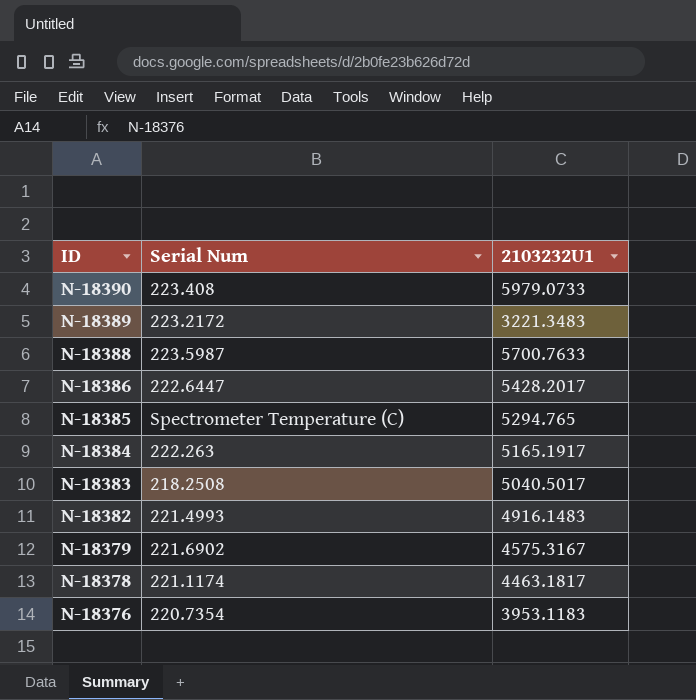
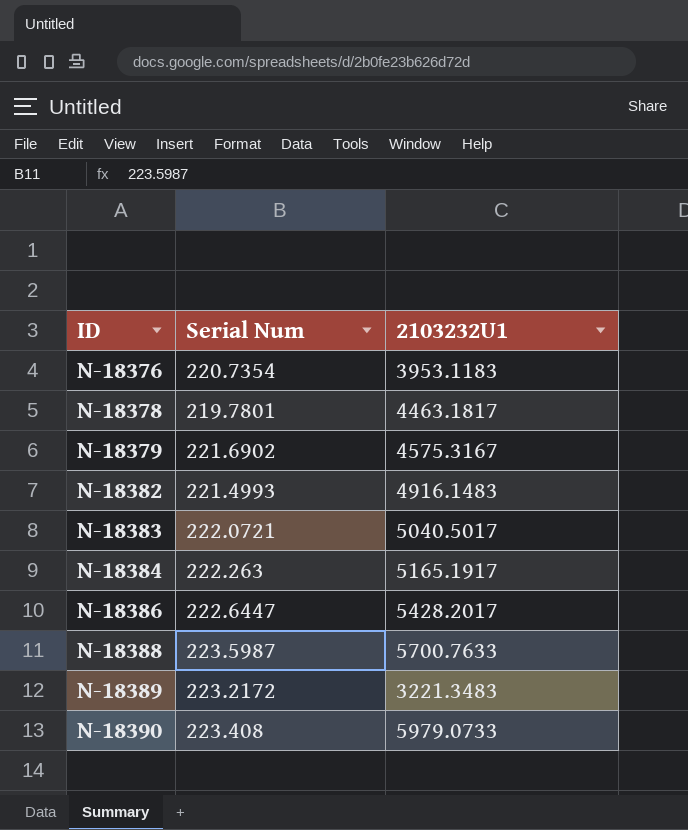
row order: ID descending -> ID ascending
row N-18385: Spectrometer Temperature (C) | 5294.765 -> none
N-18378 | Serial Num: 221.1174 -> 219.7801
N-18383 | Serial Num: 218.2508 -> 222.0721

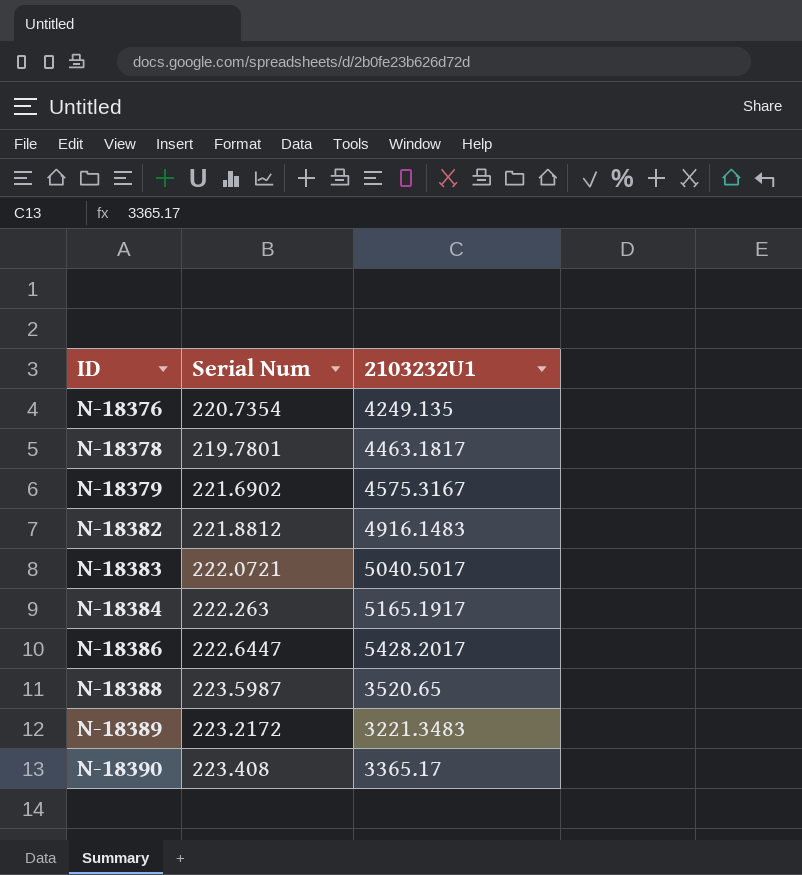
N-18376 | 2103232U1: 3953.1183 -> 4249.135
N-18382 | Serial Num: 221.4993 -> 221.8812
N-18388 | 2103232U1: 5700.7633 -> 3520.65
N-18390 | 2103232U1: 5979.0733 -> 3365.17

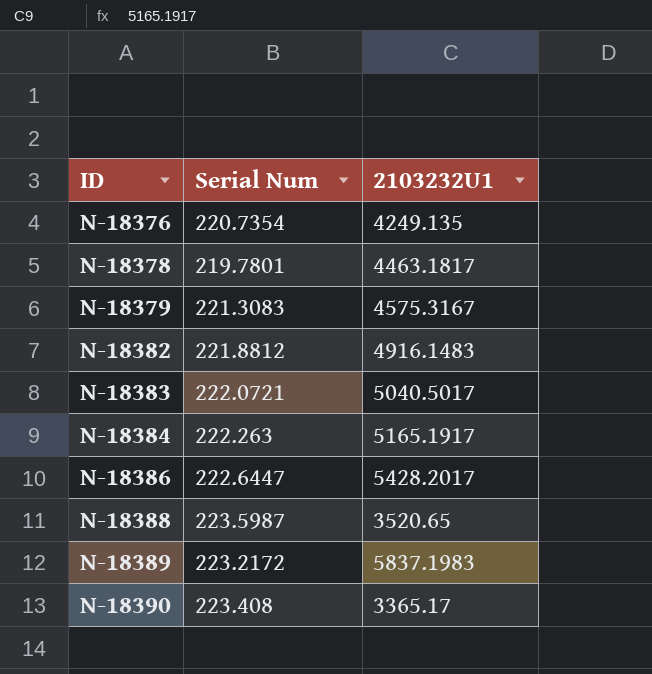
N-18379 | Serial Num: 221.6902 -> 221.3083
N-18389 | 2103232U1: 3221.3483 -> 5837.1983

